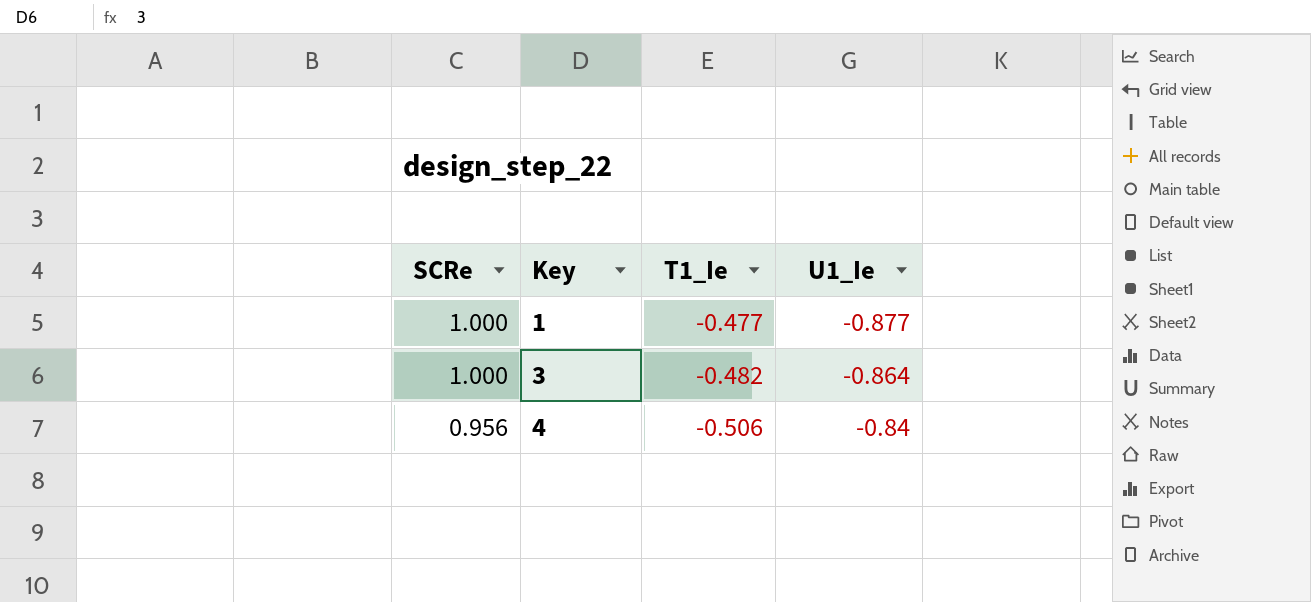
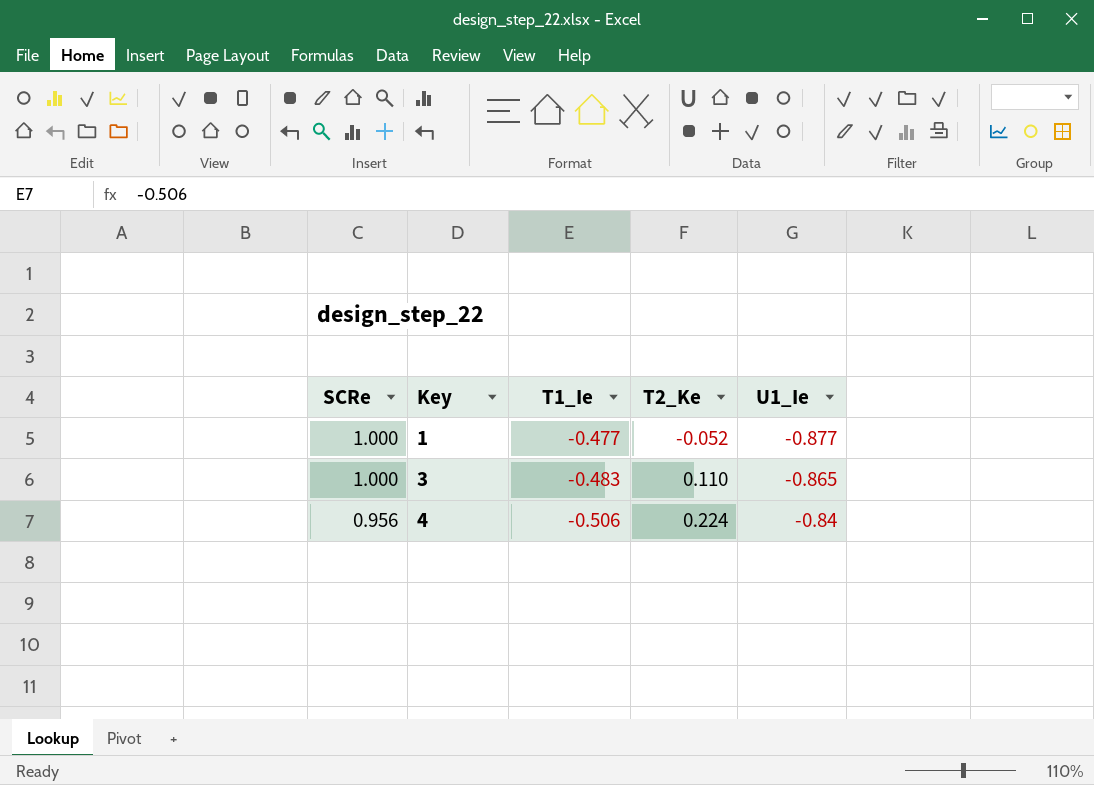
column T2_Ke | position: none -> 4
3 | T1_Ie: -0.482 -> -0.483
3 | U1_Ie: -0.864 -> -0.865

